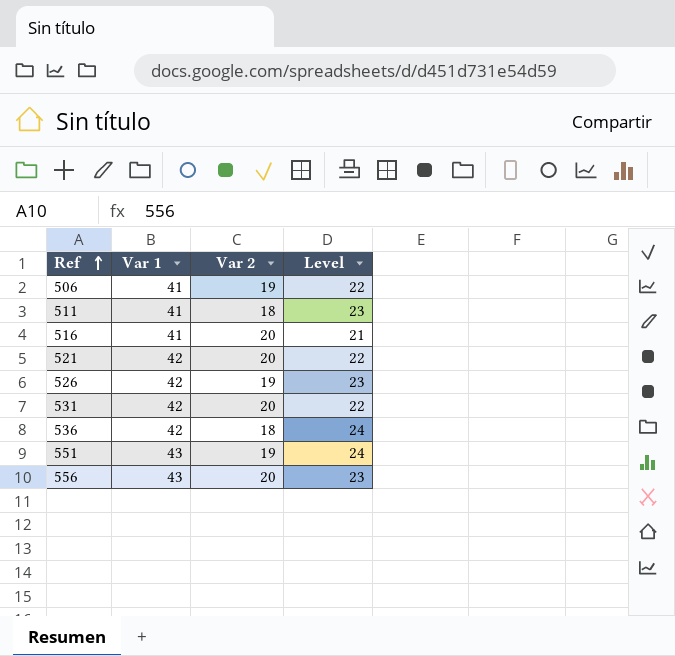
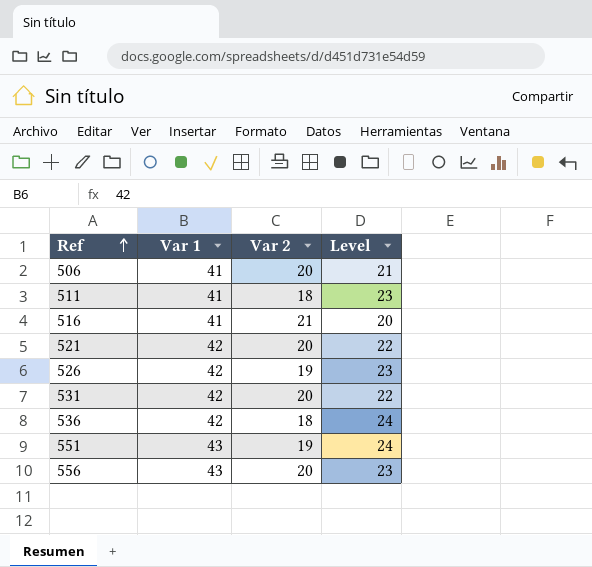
506 | Var 2: 19 -> 20
506 | Level: 22 -> 21
516 | Var 2: 20 -> 21
516 | Level: 21 -> 20

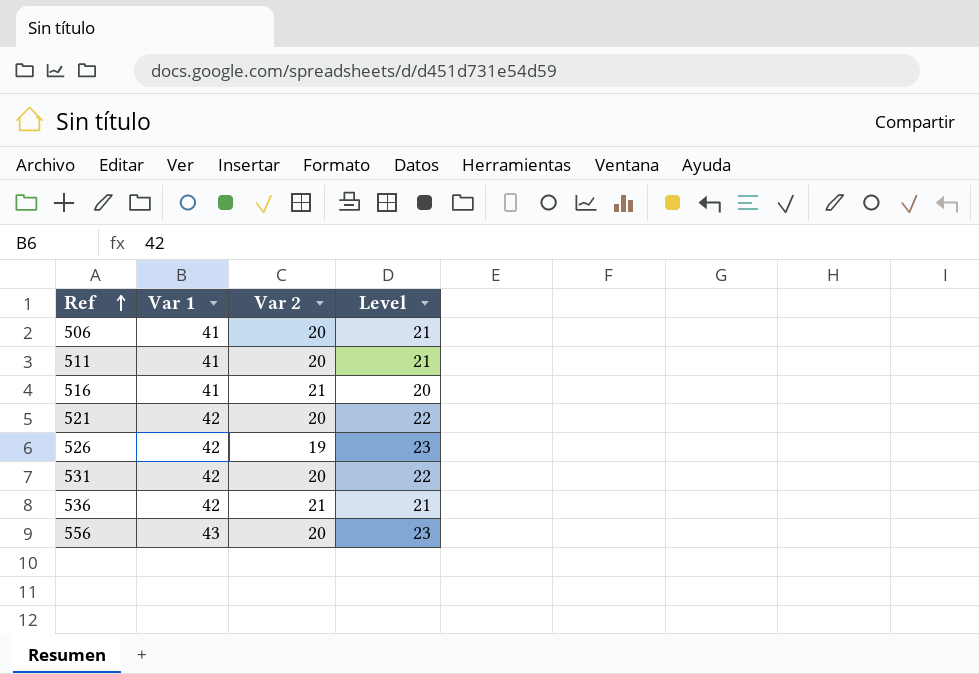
row 551: 43 | 19 | 24 -> none
511 | Var 2: 18 -> 20
511 | Level: 23 -> 21
536 | Var 2: 18 -> 21
536 | Level: 24 -> 21

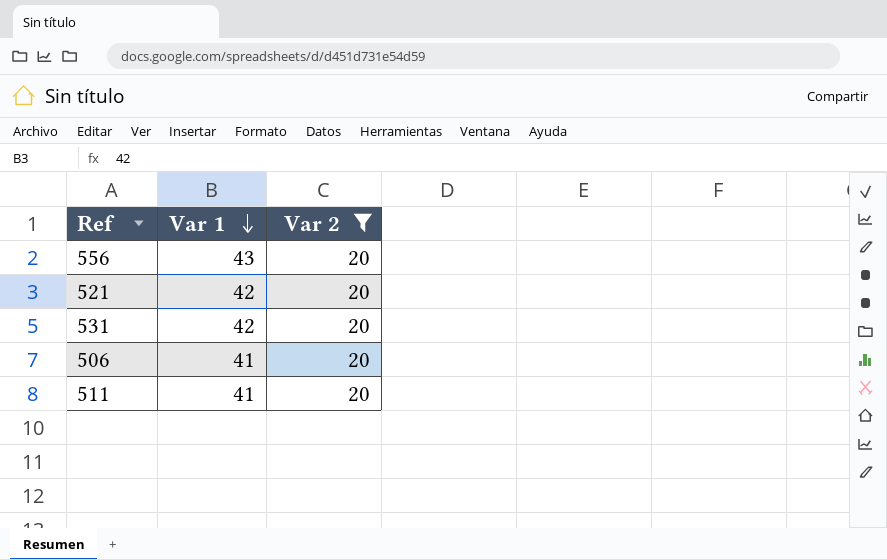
filter: none -> Var 2 = 20
row order: Ref ascending -> Var 1 descending
column Level | formula: [Var 1] - [Var 2] -> none

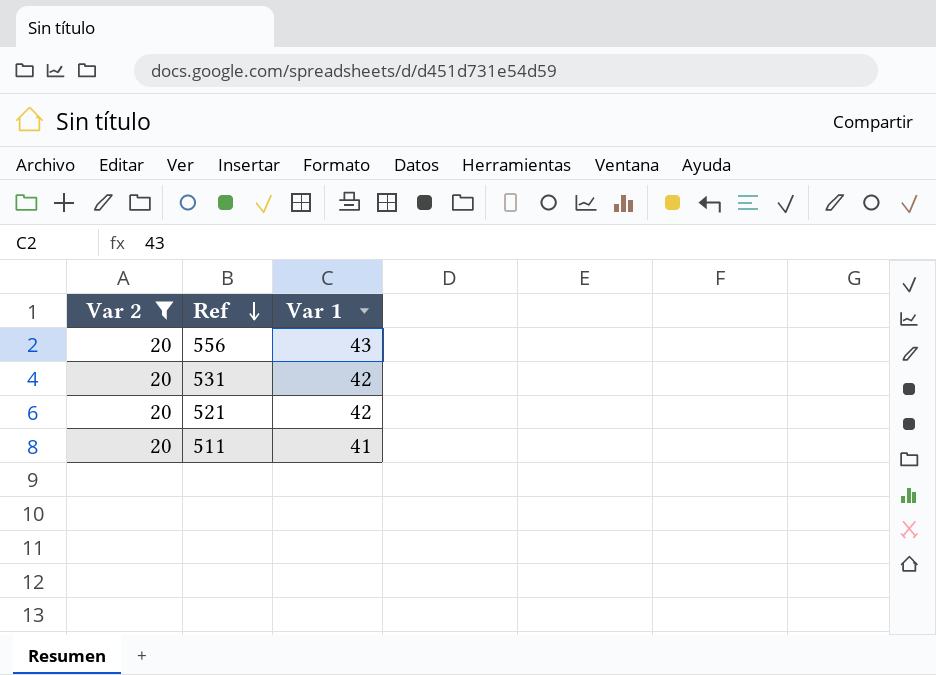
row order: Var 1 descending -> Ref descending
column Var 2 | position: 3 -> 1
row 506: 41 | 20 -> none

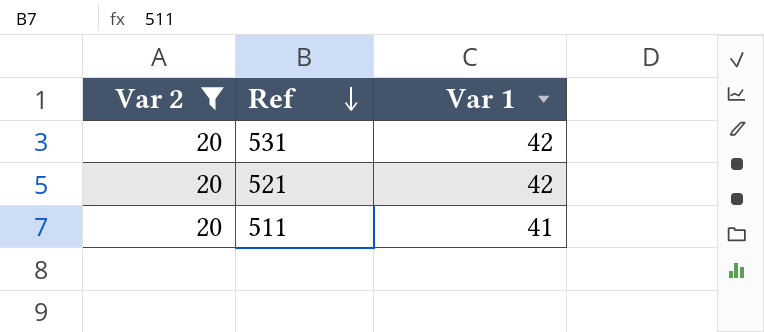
row 556: 20 | 43 -> none

